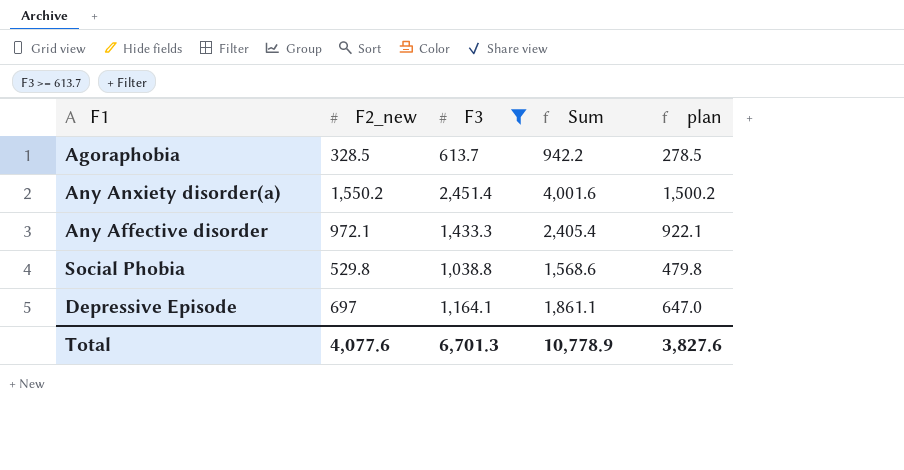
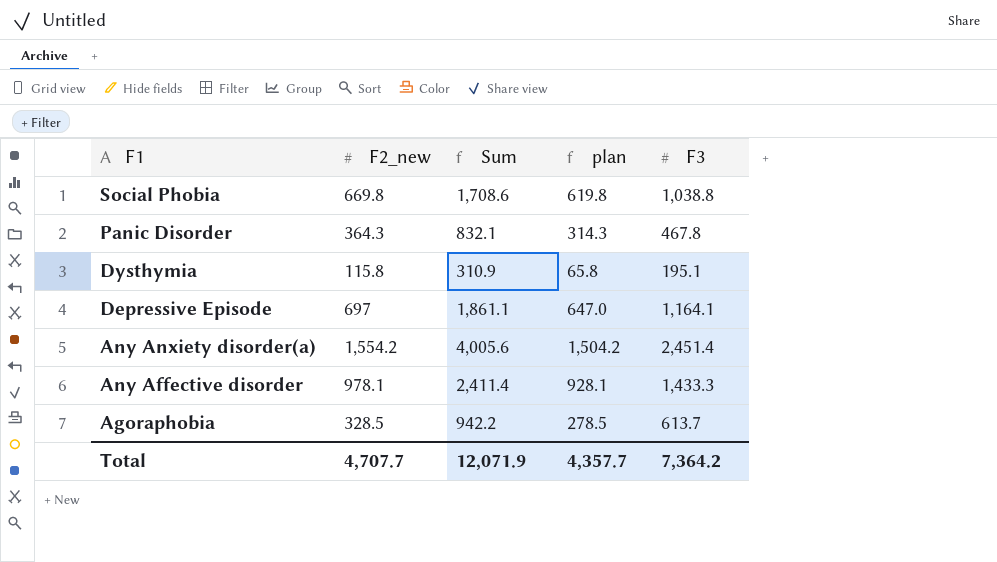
filter: F3 >= 613.7 -> none
row order: none -> F1 descending
column F3 | position: 3 -> 5
Social Phobia | F2_new: 529.8 -> 669.8
Social Phobia | Sum: 1,568.6 -> 1,708.6
Social Phobia | plan: 479.8 -> 619.8
Any Anxiety disorder(a) | F2_new: 1,550.2 -> 1,554.2
Any Anxiety disorder(a) | Sum: 4,001.6 -> 4,005.6
Any Anxiety disorder(a) | plan: 1,500.2 -> 1,504.2
Any Affective disorder | F2_new: 972.1 -> 978.1
Any Affective disorder | Sum: 2,405.4 -> 2,411.4
Any Affective disorder | plan: 922.1 -> 928.1
Total | F2_new: 4,077.6 -> 4,707.7
Total | Sum: 10,778.9 -> 12,071.9
Total | plan: 3,827.6 -> 4,357.7
Total | F3: 6,701.3 -> 7,364.2

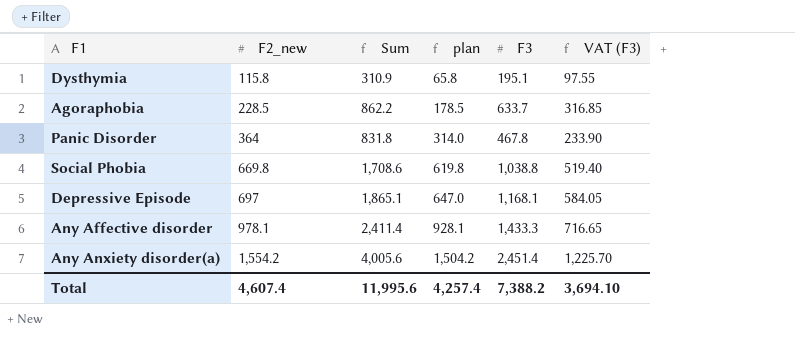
row order: F1 descending -> F2_new ascending
column VAT (F3) | formula: none -> [F3] * 0.5
Agoraphobia | F2_new: 328.5 -> 228.5
Agoraphobia | Sum: 942.2 -> 862.2
Agoraphobia | plan: 278.5 -> 178.5
Agoraphobia | F3: 613.7 -> 633.7
Panic Disorder | F2_new: 364.3 -> 364
Panic Disorder | Sum: 832.1 -> 831.8
Panic Disorder | plan: 314.3 -> 314.0
Depressive Episode | Sum: 1,861.1 -> 1,865.1
Depressive Episode | F3: 1,164.1 -> 1,168.1
Total | F2_new: 4,707.7 -> 4,607.4
Total | Sum: 12,071.9 -> 11,995.6
Total | plan: 4,357.7 -> 4,257.4
Total | F3: 7,364.2 -> 7,388.2

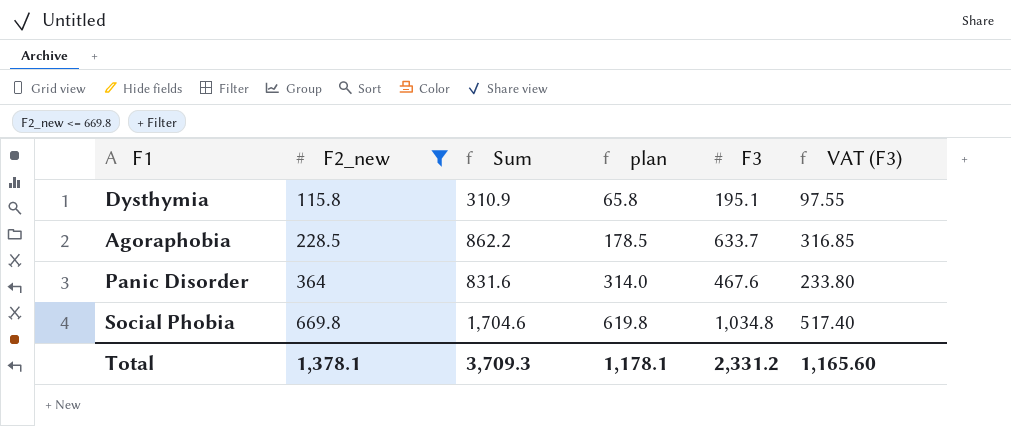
filter: none -> F2_new <= 669.8
Panic Disorder | Sum: 831.8 -> 831.6
Panic Disorder | F3: 467.8 -> 467.6
Panic Disorder | VAT (F3): 233.90 -> 233.80
Social Phobia | Sum: 1,708.6 -> 1,704.6
Social Phobia | F3: 1,038.8 -> 1,034.8
Social Phobia | VAT (F3): 519.40 -> 517.40
Total | F2_new: 4,607.4 -> 1,378.1
Total | Sum: 11,995.6 -> 3,709.3
Total | plan: 4,257.4 -> 1,178.1
Total | F3: 7,388.2 -> 2,331.2
Total | VAT (F3): 3,694.10 -> 1,165.60

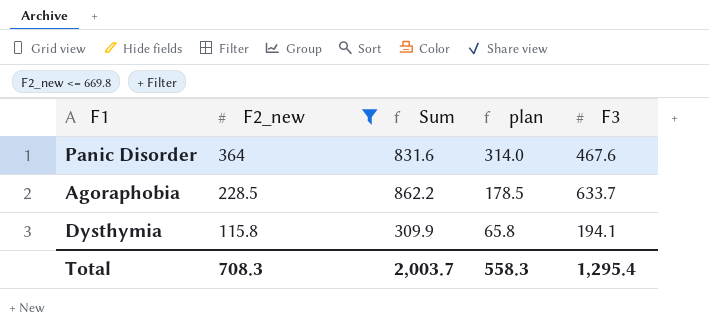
row order: F2_new ascending -> F2_new descending
column VAT (F3) | formula: [F3] * 0.5 -> none
row Social Phobia: 669.8 | 1,704.6 | 619.8 | 1,034.8 | 517.40 -> none
Dysthymia | Sum: 310.9 -> 309.9
Dysthymia | F3: 195.1 -> 194.1
Total | F2_new: 1,378.1 -> 708.3
Total | Sum: 3,709.3 -> 2,003.7
Total | plan: 1,178.1 -> 558.3
Total | F3: 2,331.2 -> 1,295.4

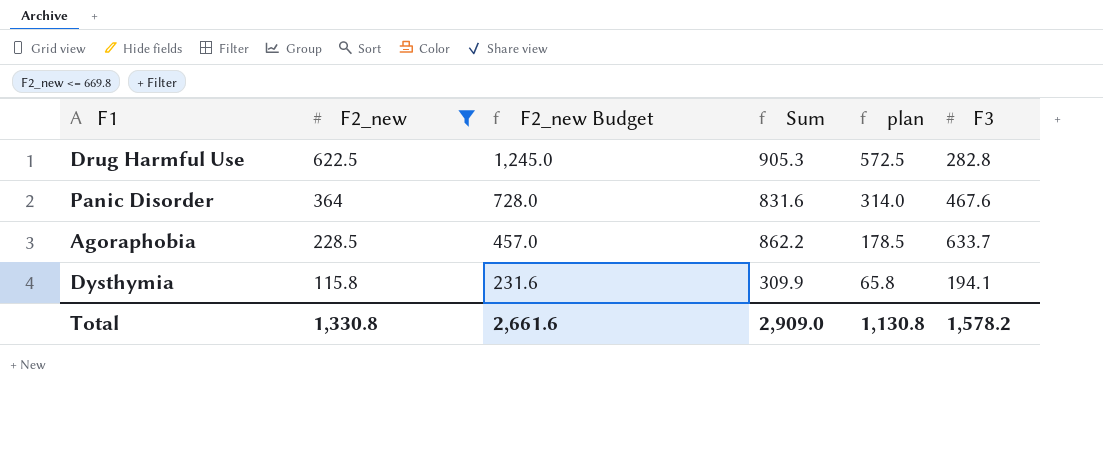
column F2_new Budget | formula: none -> [F2_new] * 2
row Drug Harmful Use: none -> 622.5 | 1,245.0 | 905.3 | 572.5 | 282.8
Total | F2_new: 708.3 -> 1,330.8
Total | Sum: 2,003.7 -> 2,909.0
Total | plan: 558.3 -> 1,130.8
Total | F3: 1,295.4 -> 1,578.2

